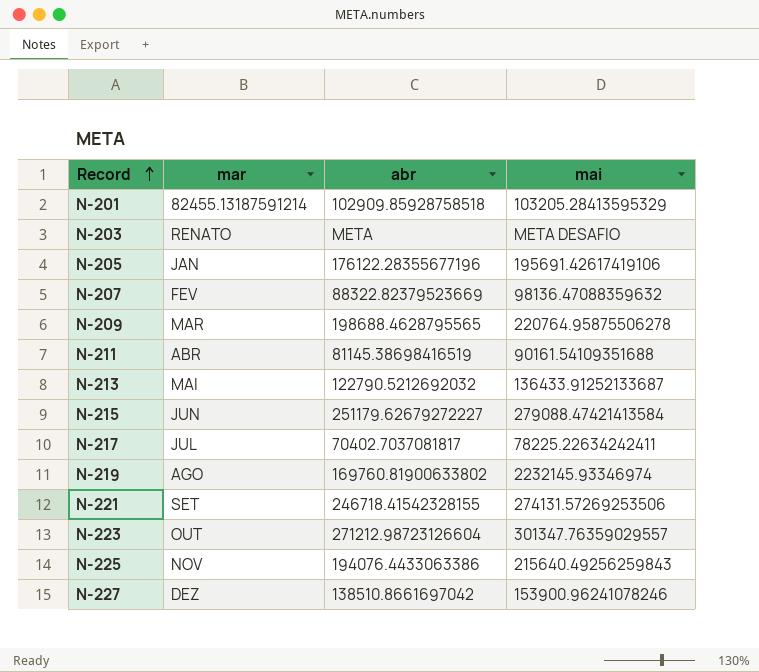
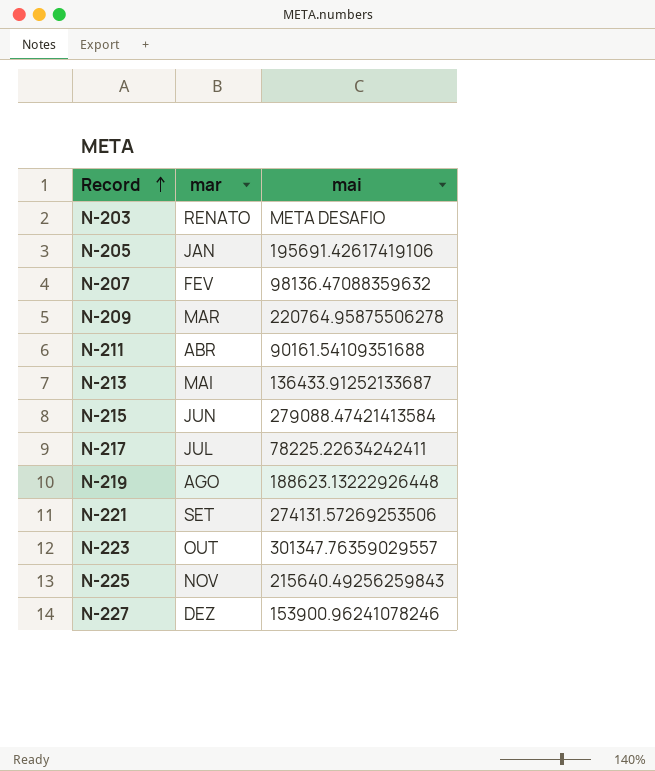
column abr | position: 3 -> none
row N-201: 82455.13187591214 | 102909.85928758518 | 103205.28413595329 -> none
N-219 | mai: 2232145.93346974 -> 188623.13222926448

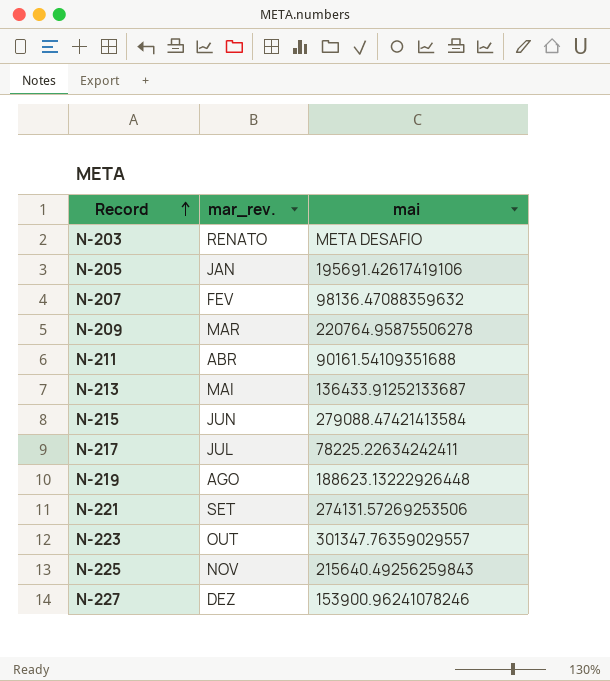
column name: mar -> mar_rev.

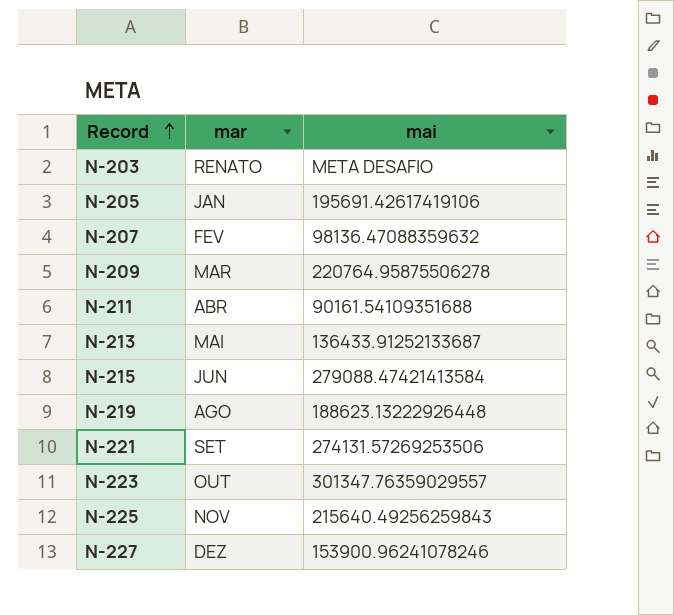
column name: mar_rev. -> mar
row N-217: JUL | 78225.22634242411 -> none

